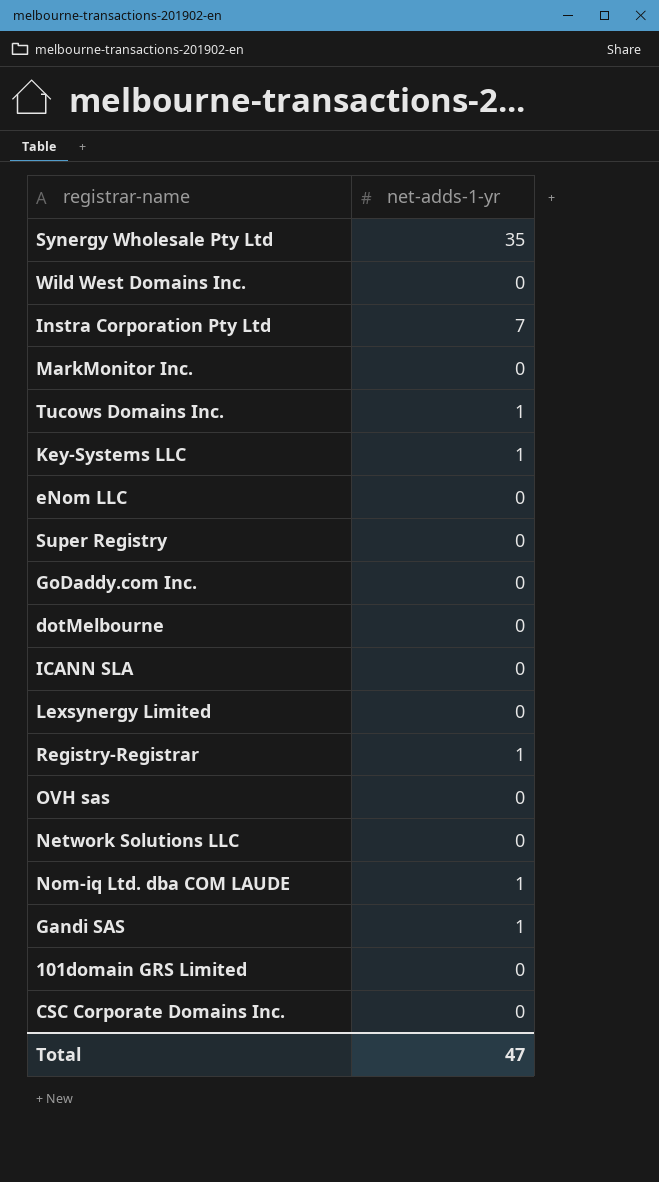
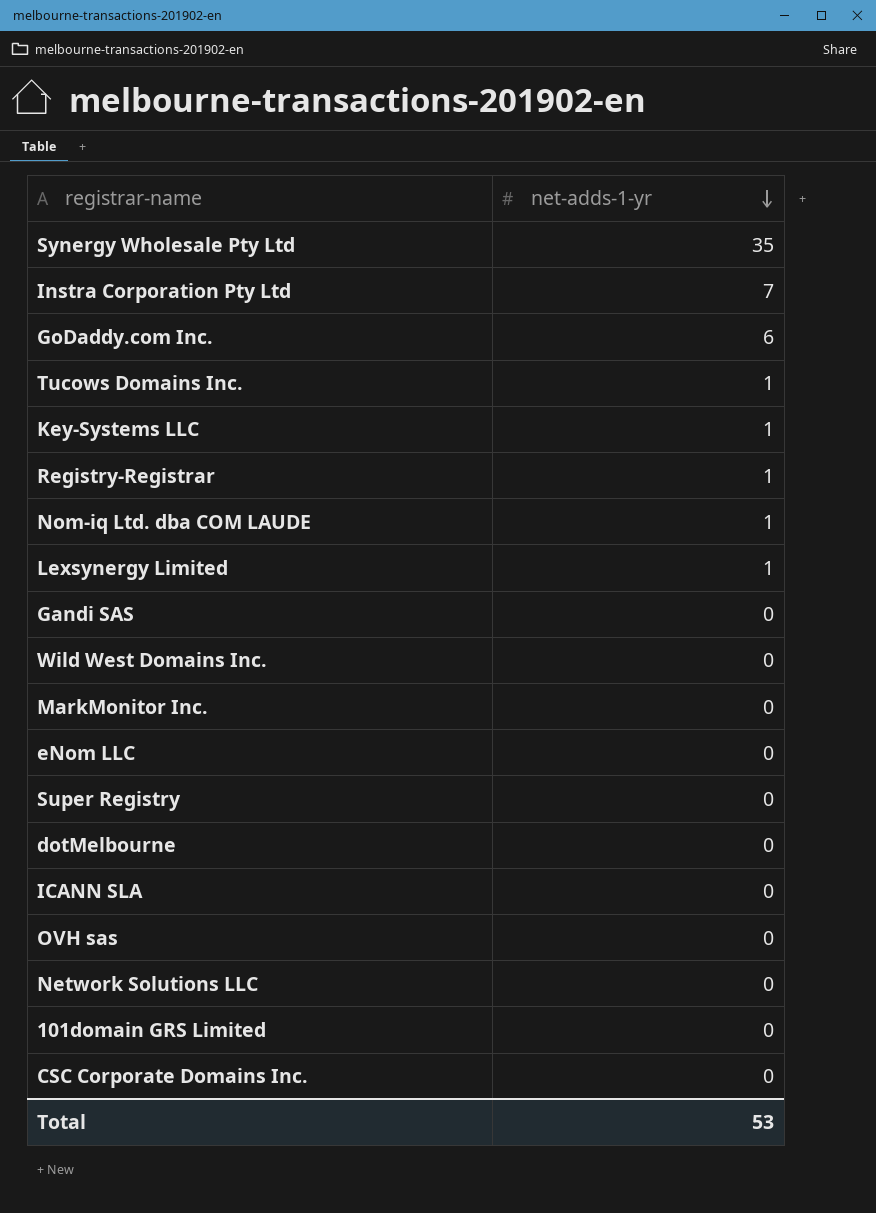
row order: none -> net-adds-1-yr descending
GoDaddy.com Inc. | net-adds-1-yr: 0 -> 6
Lexsynergy Limited | net-adds-1-yr: 0 -> 1
Gandi SAS | net-adds-1-yr: 1 -> 0
Total | net-adds-1-yr: 47 -> 53

